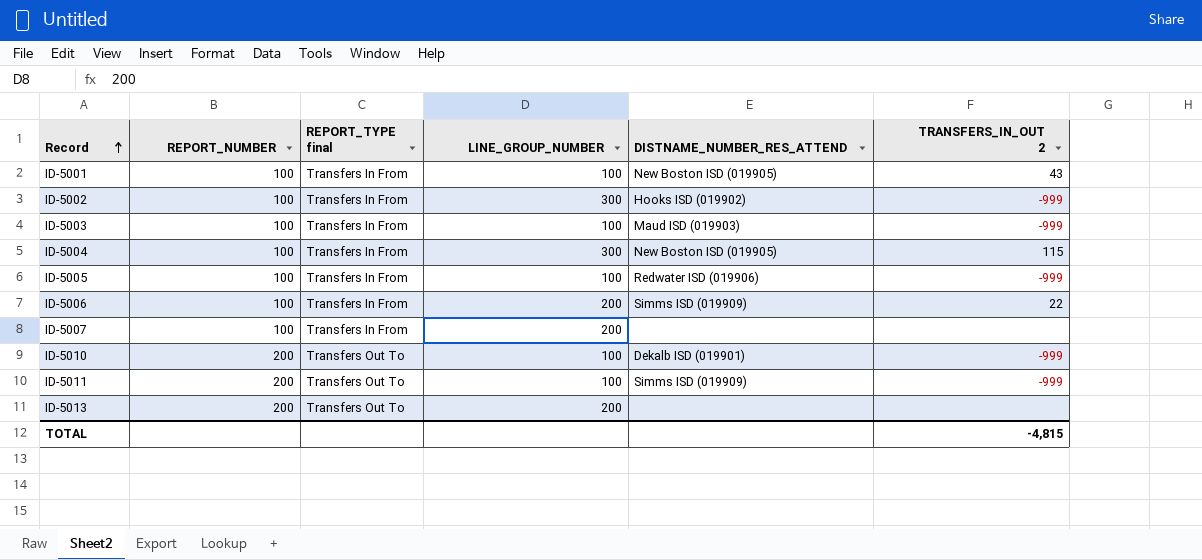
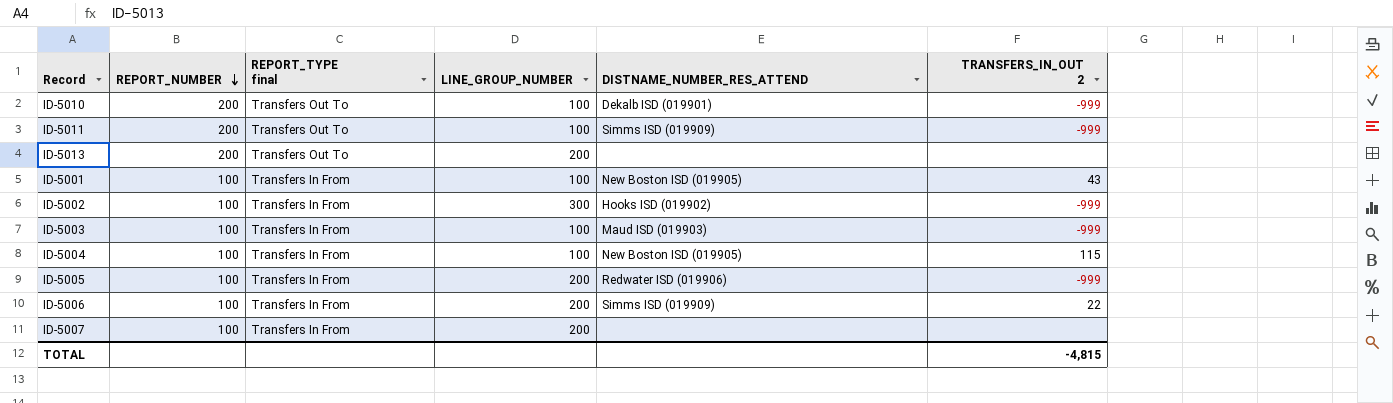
row order: Record ascending -> REPORT_NUMBER descending
ID-5004 | LINE_GROUP_NUMBER: 300 -> 100
ID-5005 | LINE_GROUP_NUMBER: 100 -> 200

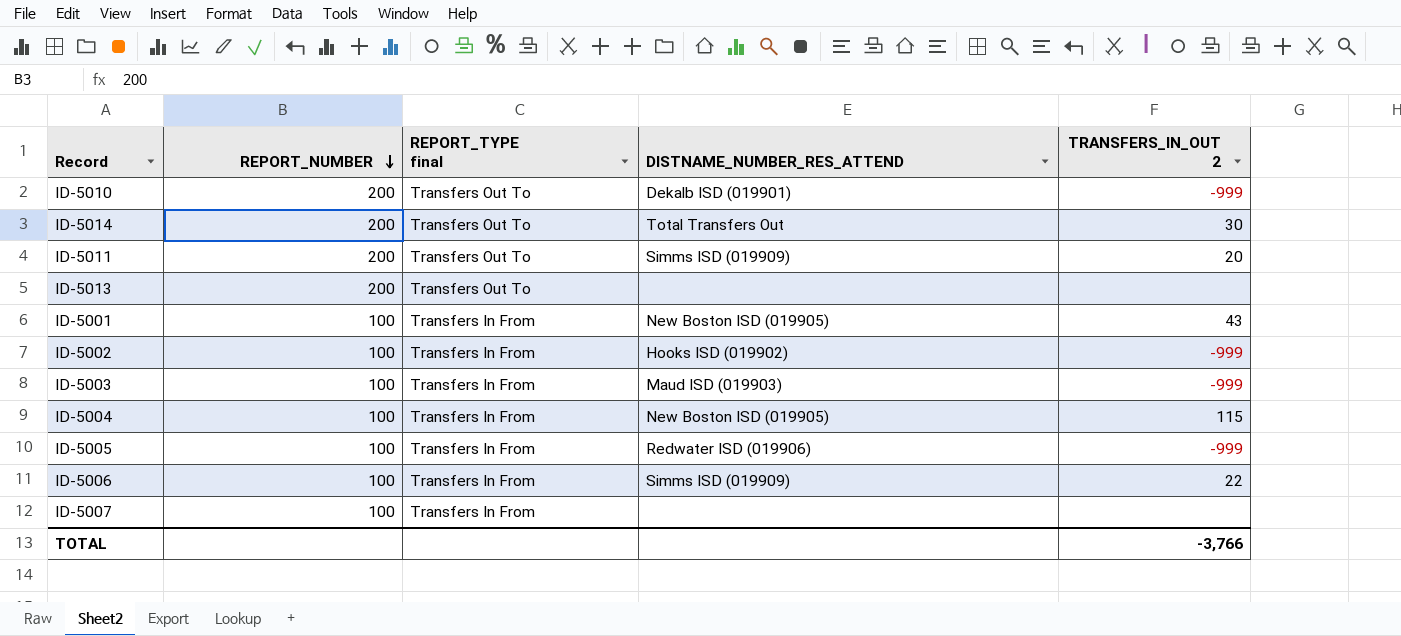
column LINE_GROUP_NUMBER | position: 4 -> none
row ID-5014: none -> 200 | Transfers Out To | Total Transfers Out | 30
ID-5011 | TRANSFERS_IN_OUT 2: -999 -> 20
TOTAL | TRANSFERS_IN_OUT 2: -4,815 -> -3,766

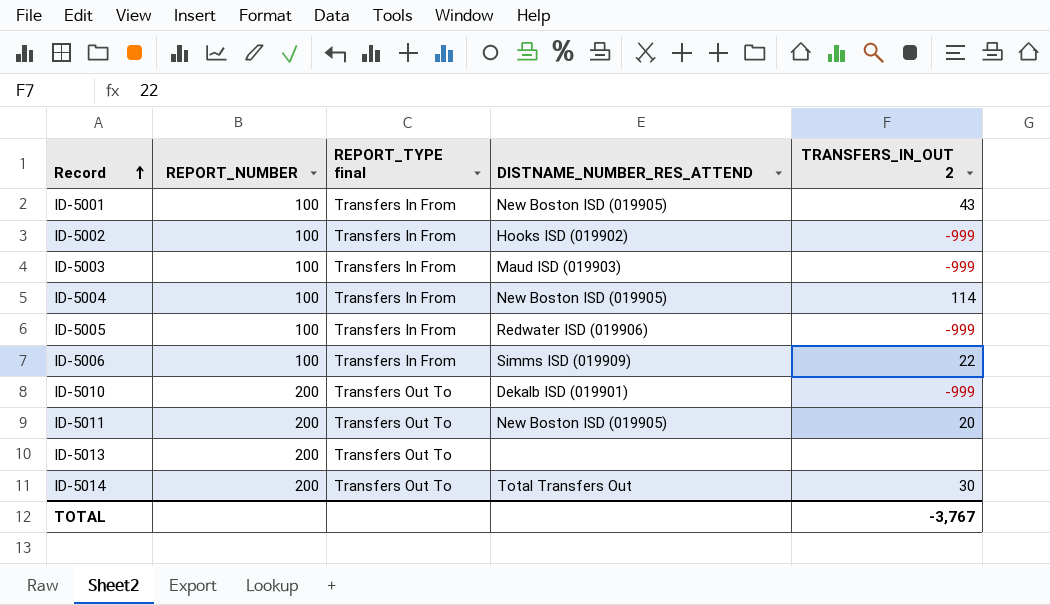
row order: REPORT_NUMBER descending -> Record ascending
row ID-5007: 100 | Transfers In From | none | none -> none
ID-5004 | TRANSFERS_IN_OUT 2: 115 -> 114
ID-5011 | DISTNAME_NUMBER_RES_ATTEND: Simms ISD (019909) -> New Boston ISD (019905)
TOTAL | TRANSFERS_IN_OUT 2: -3,766 -> -3,767

